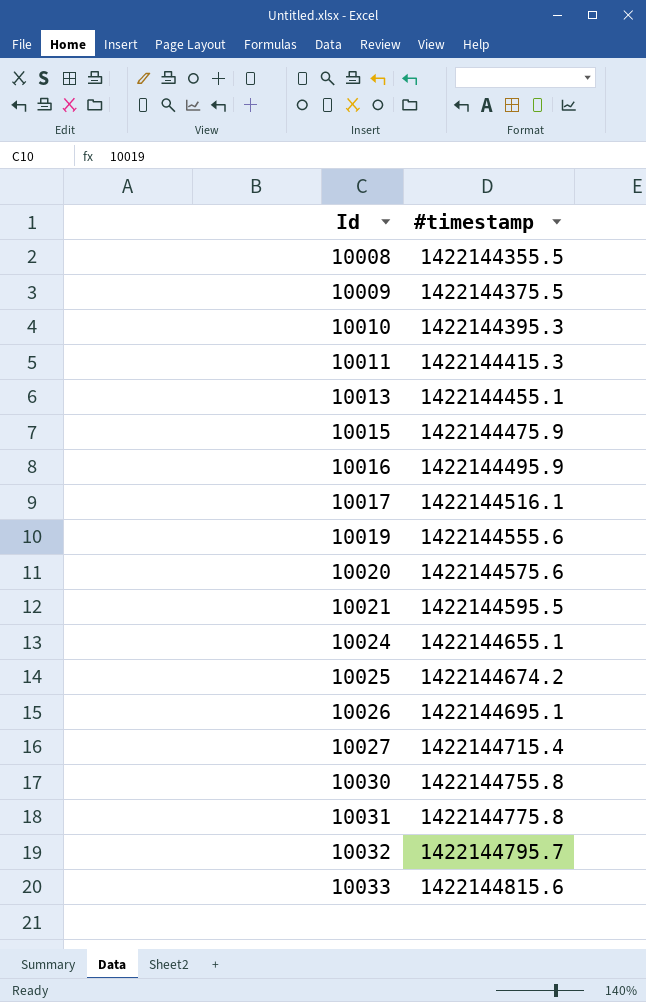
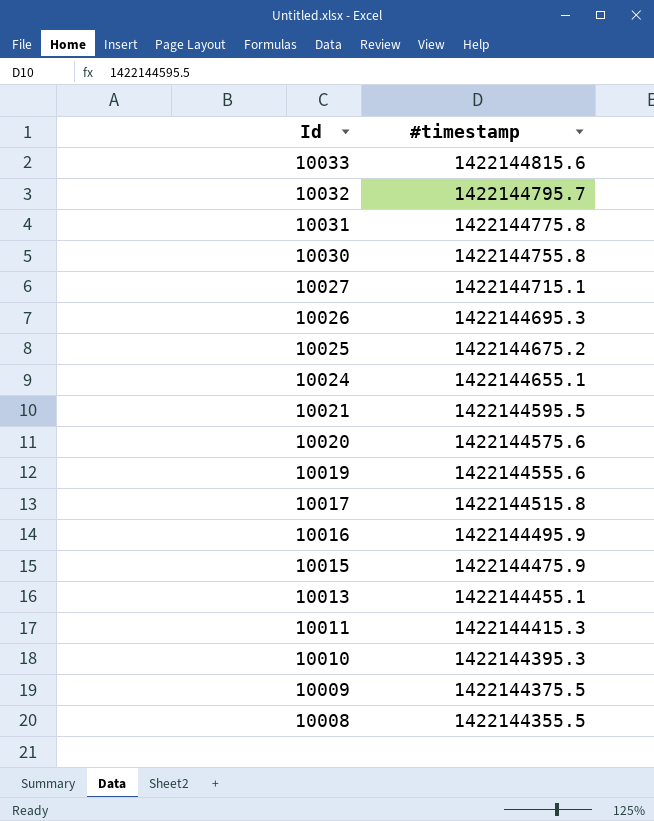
row order: Id ascending -> Id descending
10027 | #timestamp: 1422144715.4 -> 1422144715.1
10026 | #timestamp: 1422144695.1 -> 1422144695.3
10025 | #timestamp: 1422144674.2 -> 1422144675.2
10017 | #timestamp: 1422144516.1 -> 1422144515.8

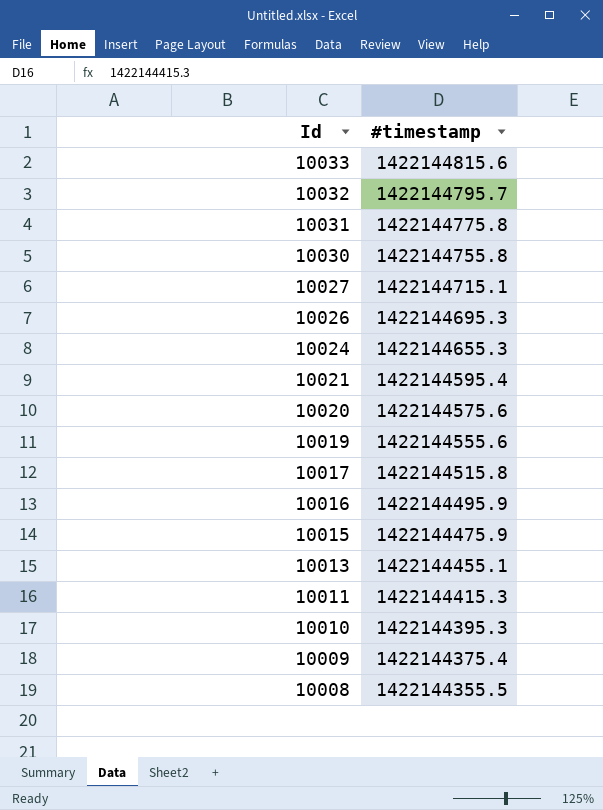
row 10025: 1422144675.2 -> none
10024 | #timestamp: 1422144655.1 -> 1422144655.3
10021 | #timestamp: 1422144595.5 -> 1422144595.4
10009 | #timestamp: 1422144375.5 -> 1422144375.4

